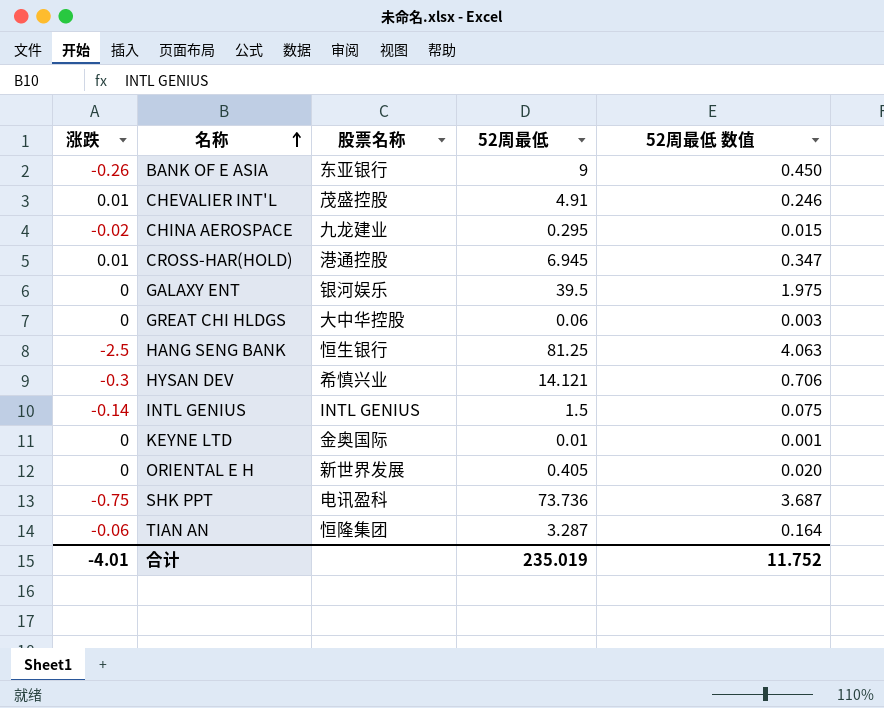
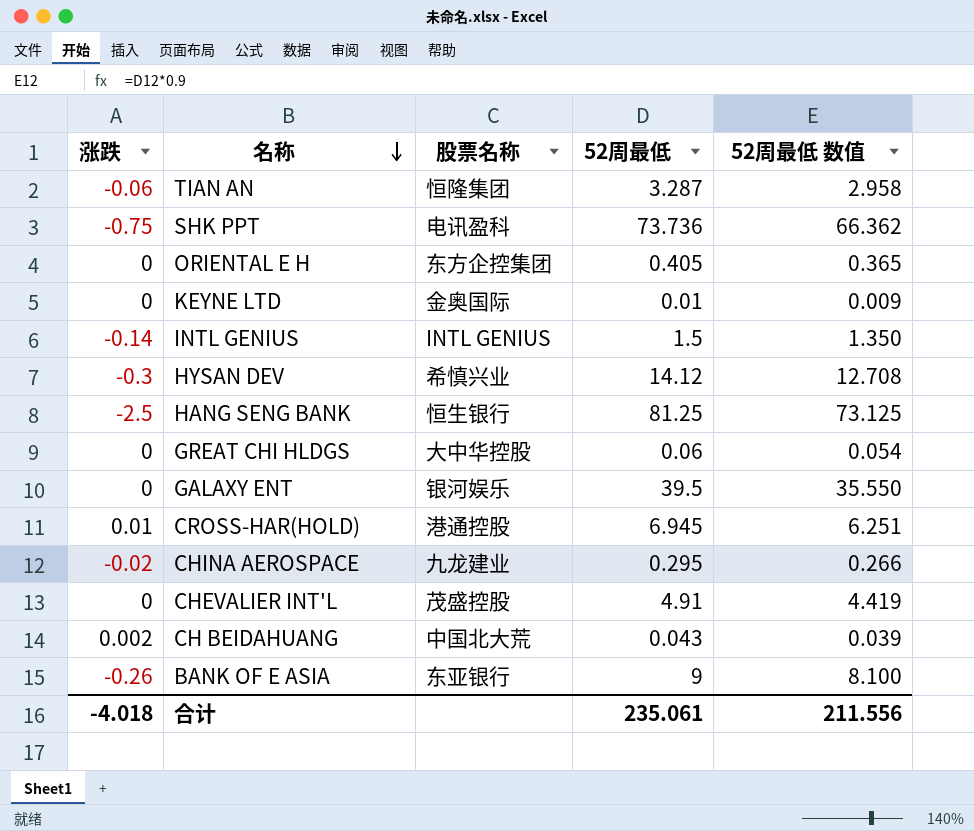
row order: 名称 ascending -> 名称 descending
column 52周最低 数值 | formula: [52周最低] * 0.05 -> [52周最低] * 0.9
ORIENTAL E H | 股票名称: 新世界发展 -> 东方企控集团
HYSAN DEV | 52周最低: 14.121 -> 14.12
CHEVALIER INT'L | 涨跌: 0.01 -> 0
row CH BEIDAHUANG: none -> 0.002 | 中国北大荒 | 0.043 | 0.039
合计 | 涨跌: -4.01 -> -4.018
合计 | 52周最低: 235.019 -> 235.061
合计 | 52周最低 数值: 11.752 -> 211.556

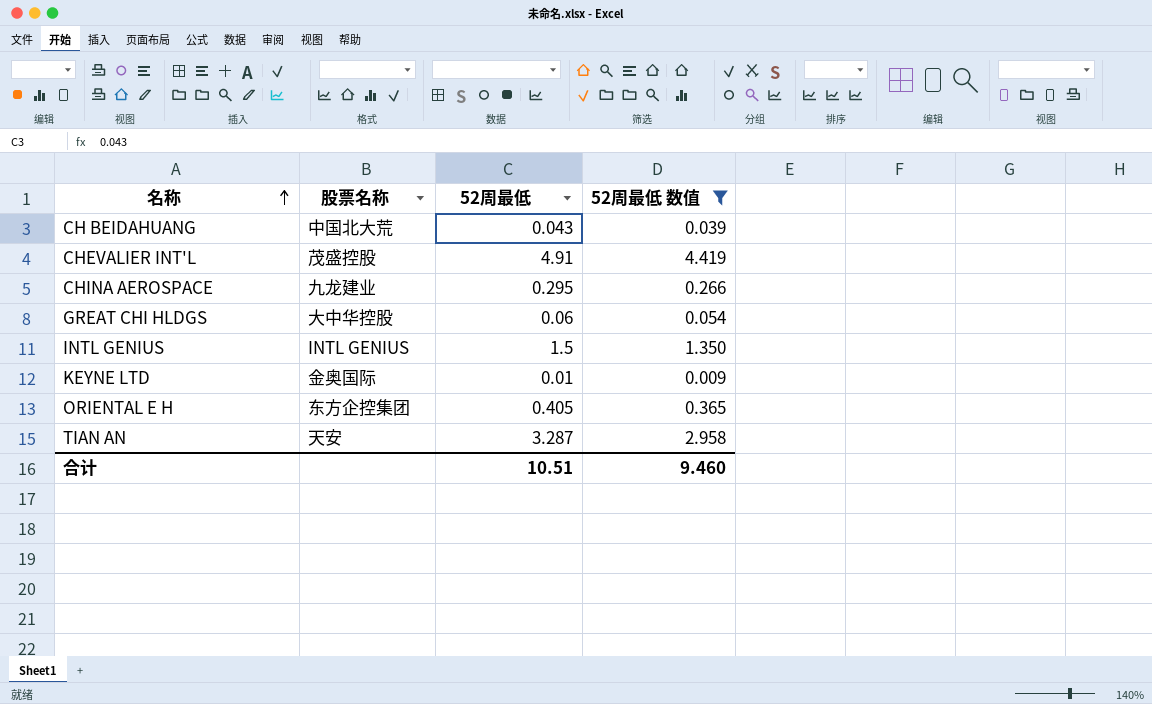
filter: none -> 52周最低 数值 <= 4.419
row order: 名称 descending -> 名称 ascending
column 涨跌 | position: 1 -> none
TIAN AN | 股票名称: 恒隆集团 -> 天安
合计 | 52周最低: 235.061 -> 10.51
合计 | 52周最低 数值: 211.556 -> 9.460

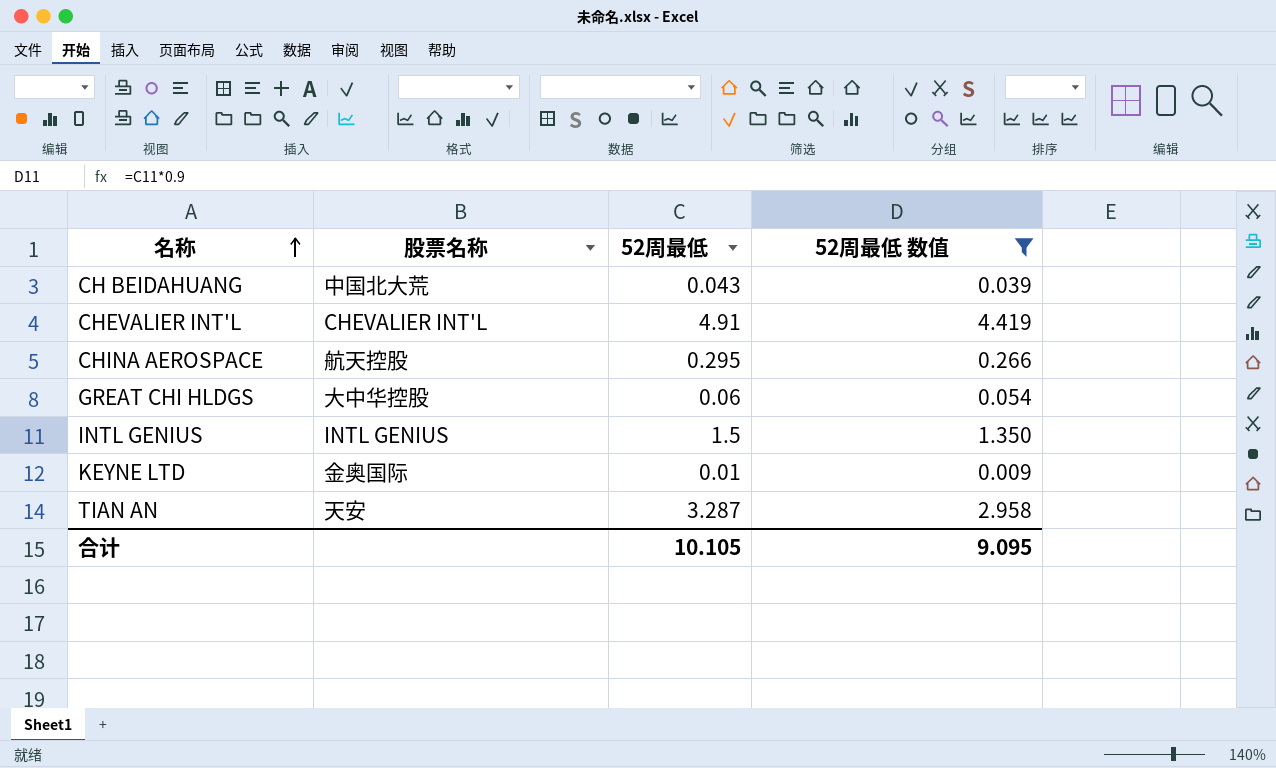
row ORIENTAL E H: 东方企控集团 | 0.405 | 0.365 -> none
CHEVALIER INT'L | 股票名称: 茂盛控股 -> CHEVALIER INT'L
CHINA AEROSPACE | 股票名称: 九龙建业 -> 航天控股
合计 | 52周最低: 10.51 -> 10.105
合计 | 52周最低 数值: 9.460 -> 9.095

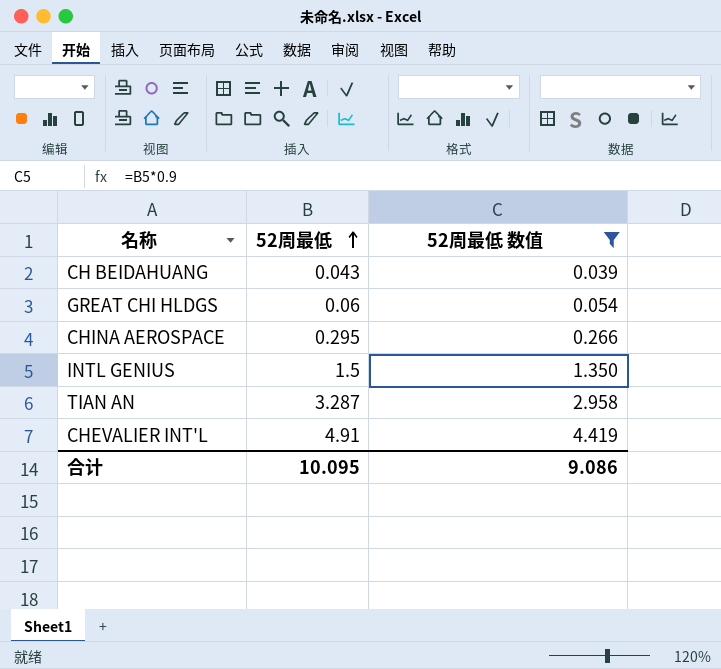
row order: 名称 ascending -> 52周最低 ascending
column 股票名称 | position: 2 -> none
row KEYNE LTD: 金奥国际 | 0.01 | 0.009 -> none
合计 | 52周最低: 10.105 -> 10.095
合计 | 52周最低 数值: 9.095 -> 9.086

